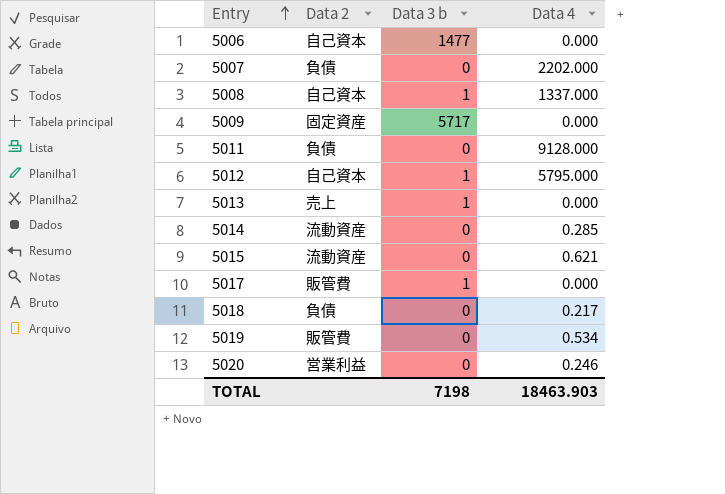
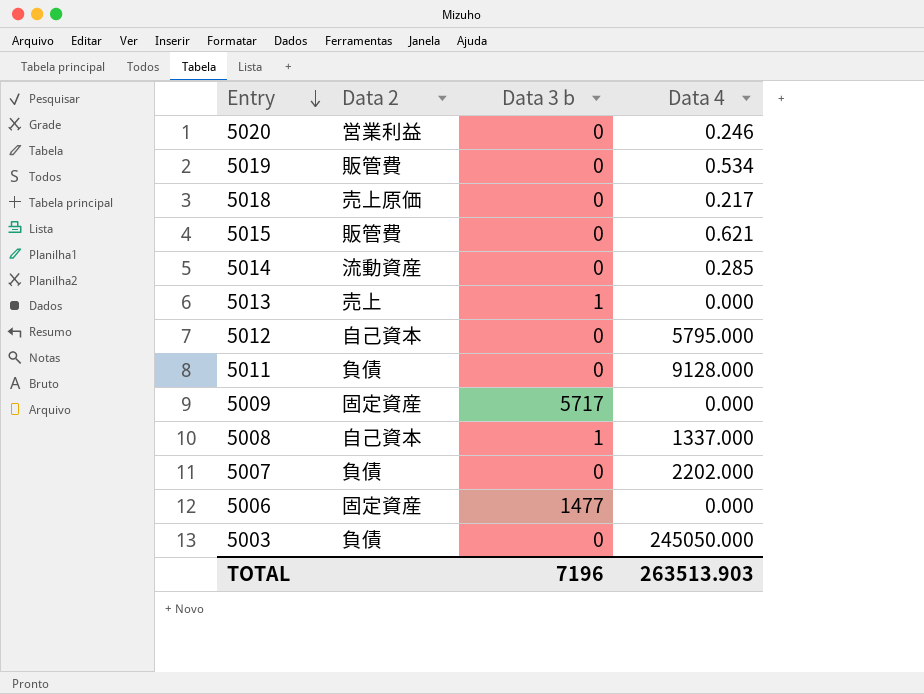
row order: Entry ascending -> Entry descending
row 5017: 販管費 | 1 | 0.000 -> none
5018 | Data 2: 負債 -> 売上原価
5015 | Data 2: 流動資産 -> 販管費
5012 | Data 3 b: 1 -> 0
5006 | Data 2: 自己資本 -> 固定資産
row 5003: none -> 負債 | 0 | 245050.000
TOTAL | Data 3 b: 7198 -> 7196
TOTAL | Data 4: 18463.903 -> 263513.903

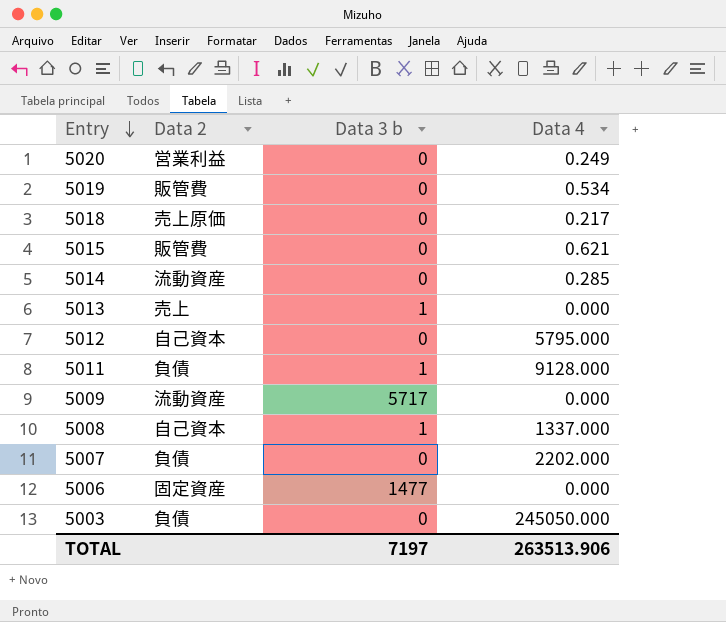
5020 | Data 4: 0.246 -> 0.249
5011 | Data 3 b: 0 -> 1
5009 | Data 2: 固定資産 -> 流動資産
TOTAL | Data 3 b: 7196 -> 7197
TOTAL | Data 4: 263513.903 -> 263513.906

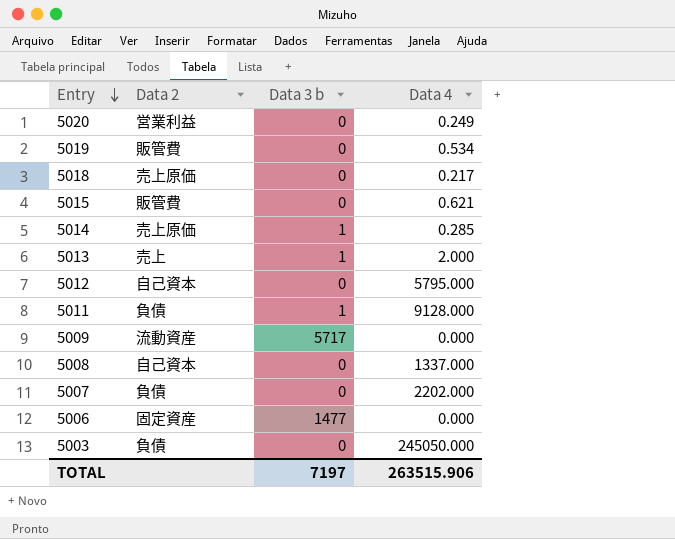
5014 | Data 2: 流動資産 -> 売上原価
5014 | Data 3 b: 0 -> 1
5013 | Data 4: 0.000 -> 2.000
5008 | Data 3 b: 1 -> 0
TOTAL | Data 4: 263513.906 -> 263515.906

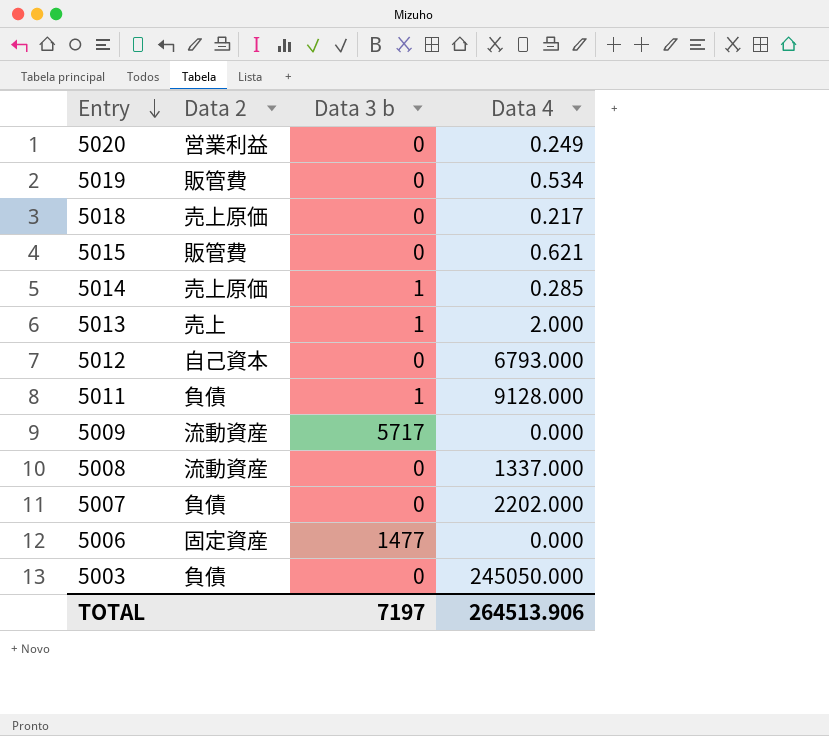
5012 | Data 4: 5795.000 -> 6793.000
5008 | Data 2: 自己資本 -> 流動資産
TOTAL | Data 4: 263515.906 -> 264513.906

